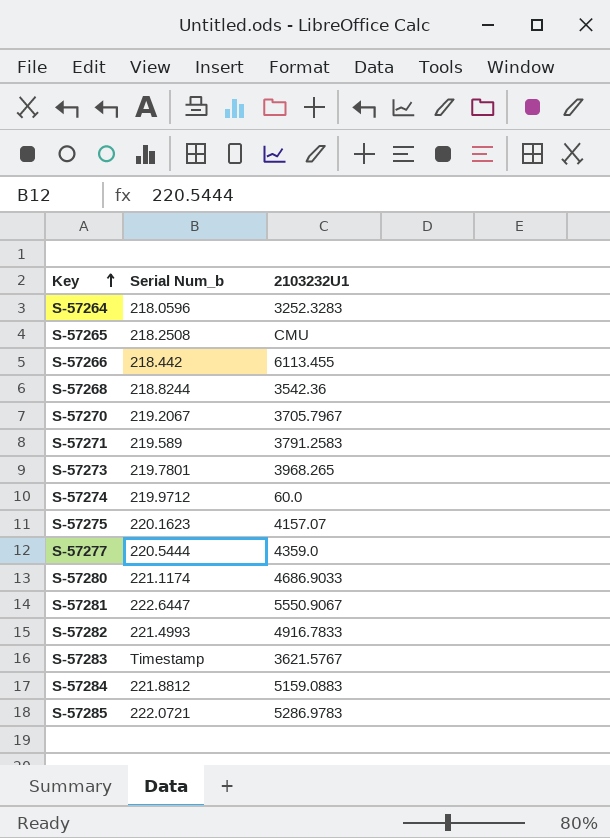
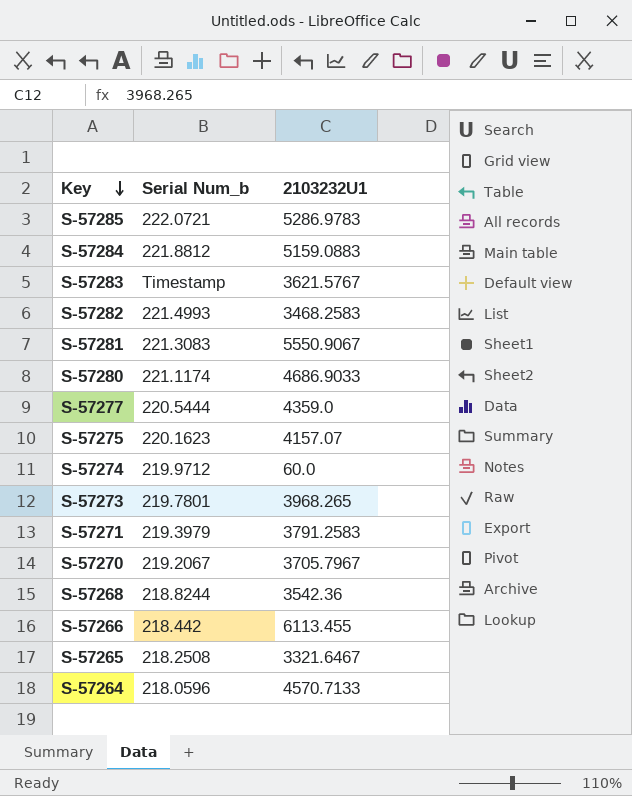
row order: Key ascending -> Key descending
S-57282 | 2103232U1: 4916.7833 -> 3468.2583
S-57281 | Serial Num_b: 222.6447 -> 221.3083
S-57271 | Serial Num_b: 219.589 -> 219.3979
S-57265 | 2103232U1: CMU -> 3321.6467
S-57264 | 2103232U1: 3252.3283 -> 4570.7133

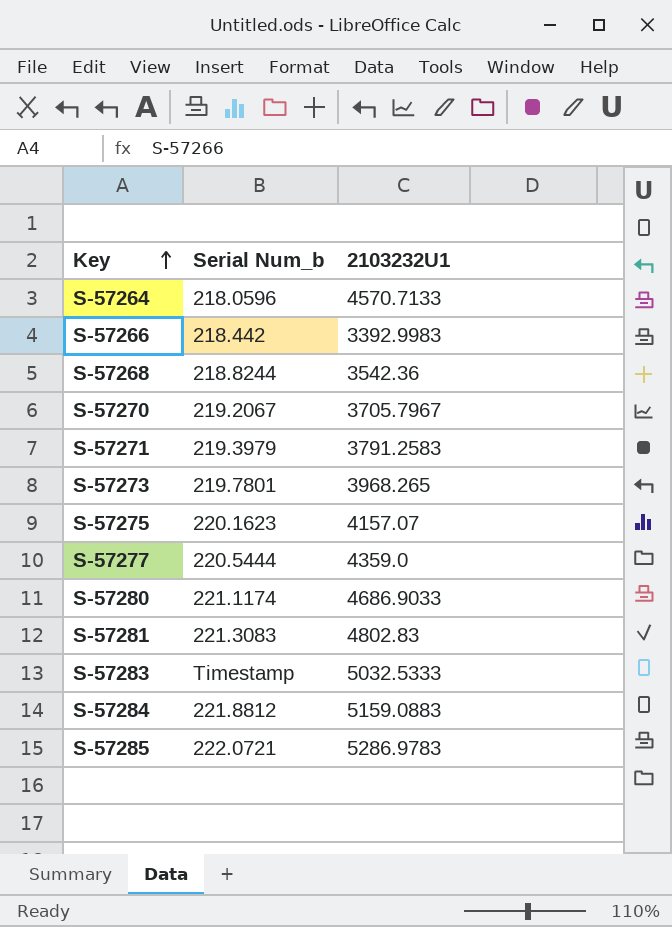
row order: Key descending -> Key ascending
row S-57282: 221.4993 | 3468.2583 -> none
row S-57274: 219.9712 | 60.0 -> none
row S-57265: 218.2508 | 3321.6467 -> none
S-57266 | 2103232U1: 6113.455 -> 3392.9983
S-57281 | 2103232U1: 5550.9067 -> 4802.83
S-57283 | 2103232U1: 3621.5767 -> 5032.5333

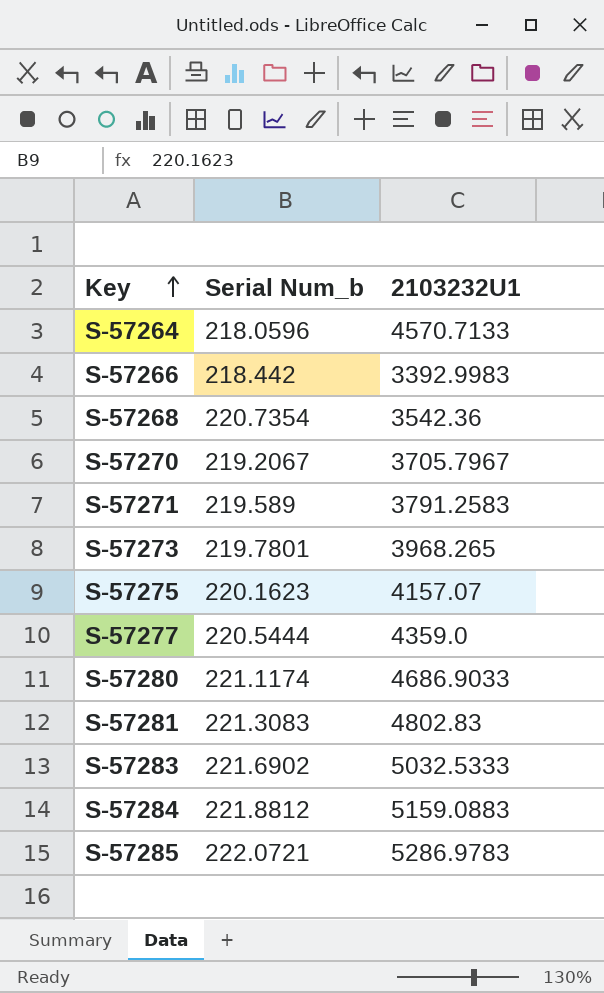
S-57268 | Serial Num_b: 218.8244 -> 220.7354
S-57271 | Serial Num_b: 219.3979 -> 219.589
S-57283 | Serial Num_b: Timestamp -> 221.6902

